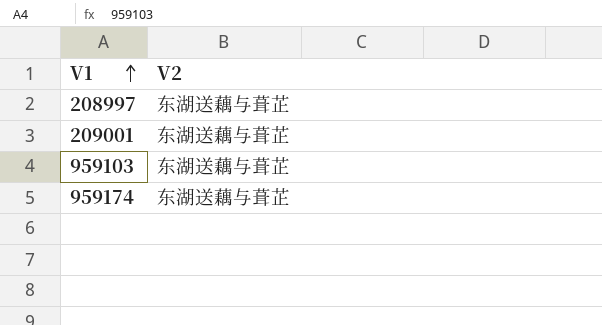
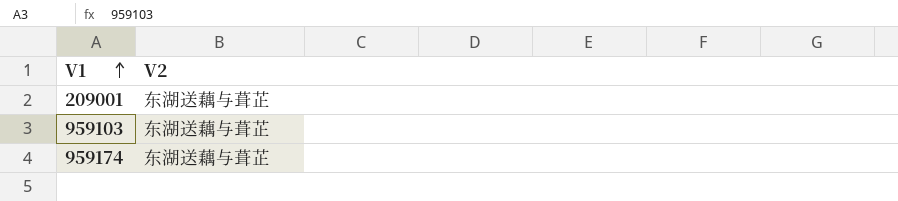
row 208997: 东湖送藕与葺芷 -> none

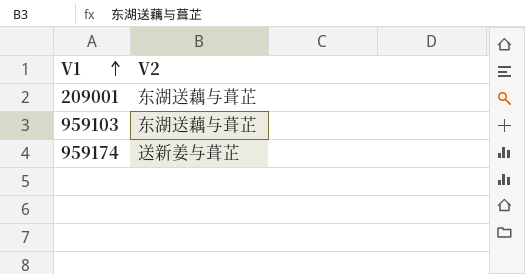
959174 | V2: 东湖送藕与葺芷 -> 送新姜与葺芷

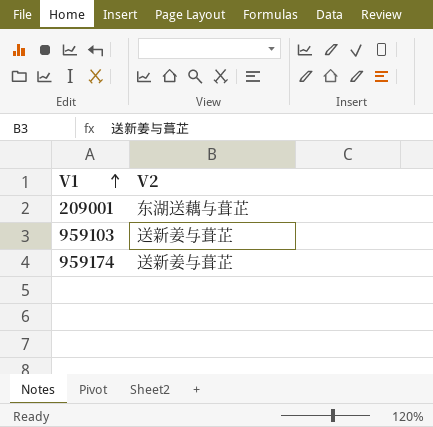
959103 | V2: 东湖送藕与葺芷 -> 送新姜与葺芷

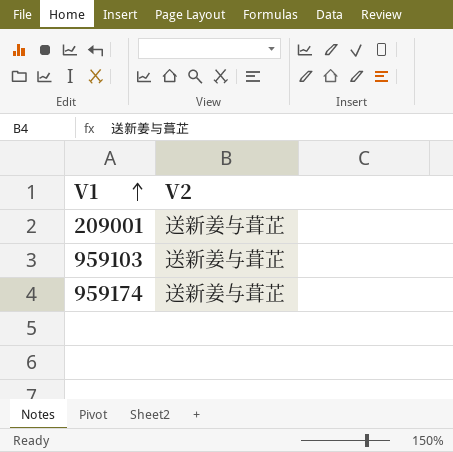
209001 | V2: 东湖送藕与葺芷 -> 送新姜与葺芷

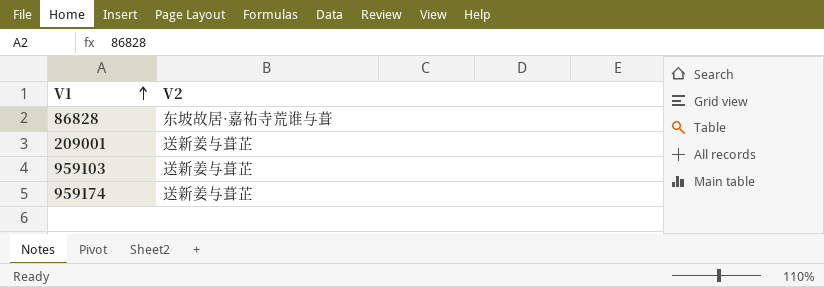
row 86828: none -> 东坡故居·嘉祐寺荒谁与葺

